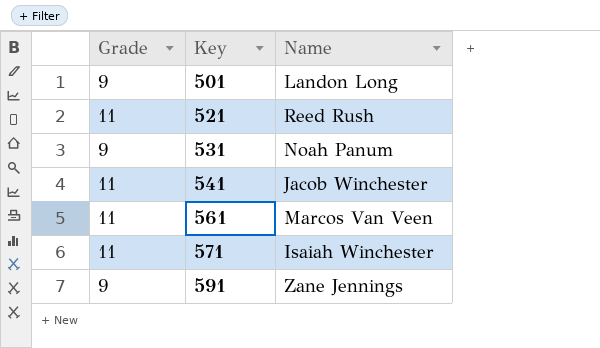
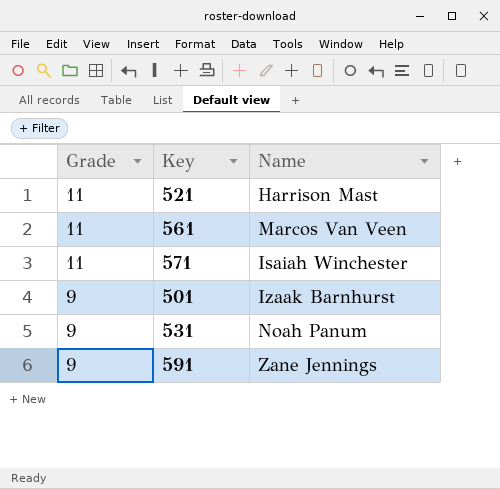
row order: Key ascending -> Grade descending
row 541: 11 | Jacob Winchester -> none
521 | Name: Reed Rush -> Harrison Mast
501 | Name: Landon Long -> Izaak Barnhurst

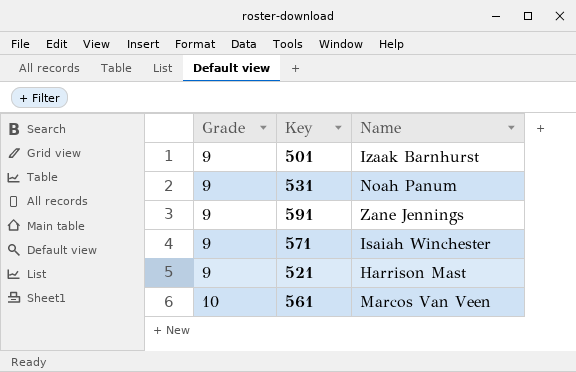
row order: Grade descending -> Grade ascending
571 | Grade: 11 -> 9
521 | Grade: 11 -> 9
561 | Grade: 11 -> 10

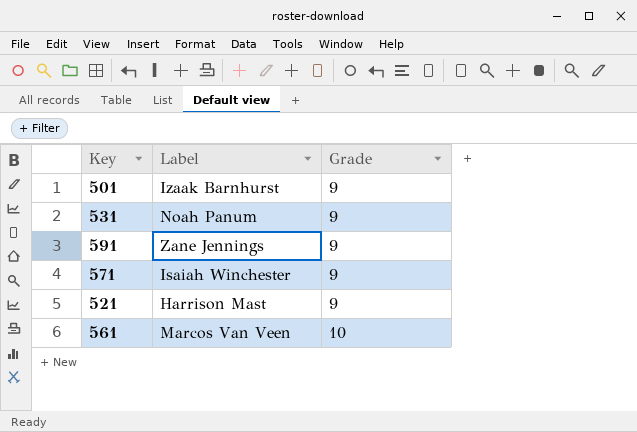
column name: Name -> Label
column Grade | position: 1 -> 3

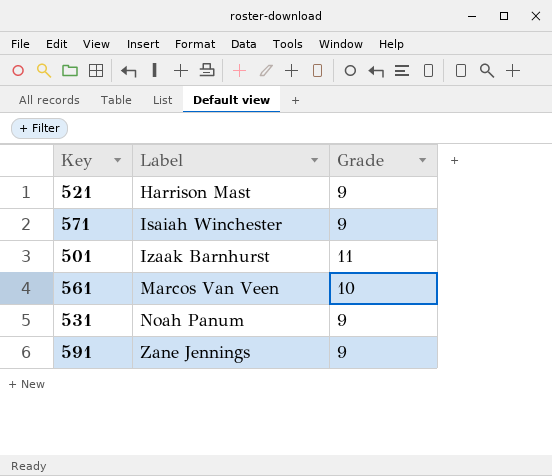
row order: Grade ascending -> Label ascending
501 | Grade: 9 -> 11

